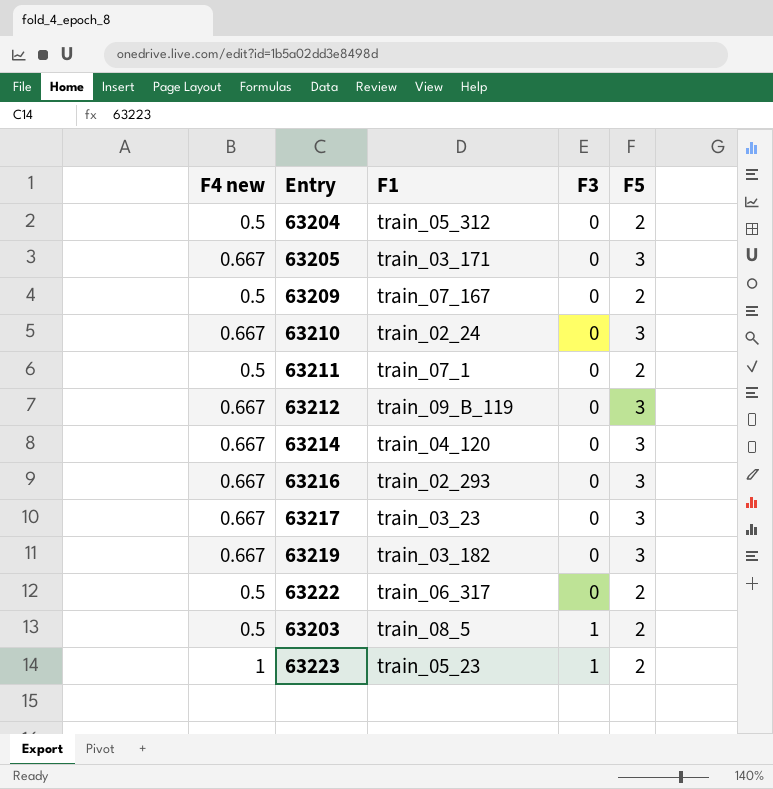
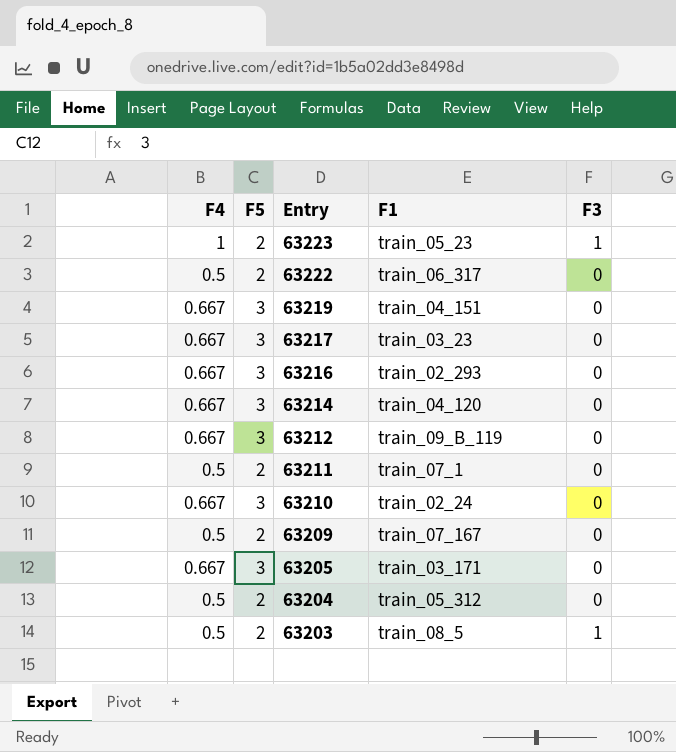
row order: F3 ascending -> Entry descending
column name: F4 new -> F4
column F5 | position: 5 -> 2
63219 | F1: train_03_182 -> train_04_151

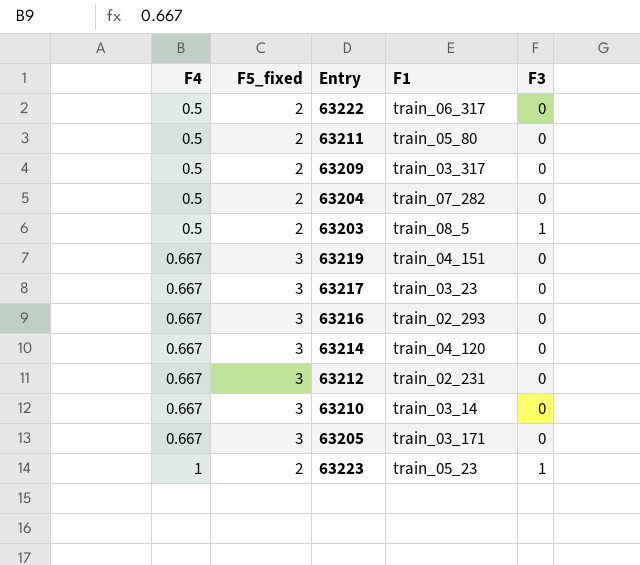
row order: Entry descending -> F4 ascending
column name: F5 -> F5_fixed
63211 | F1: train_07_1 -> train_05_80
63209 | F1: train_07_167 -> train_03_317
63204 | F1: train_05_312 -> train_07_282
63212 | F1: train_09_B_119 -> train_02_231
63210 | F1: train_02_24 -> train_03_14

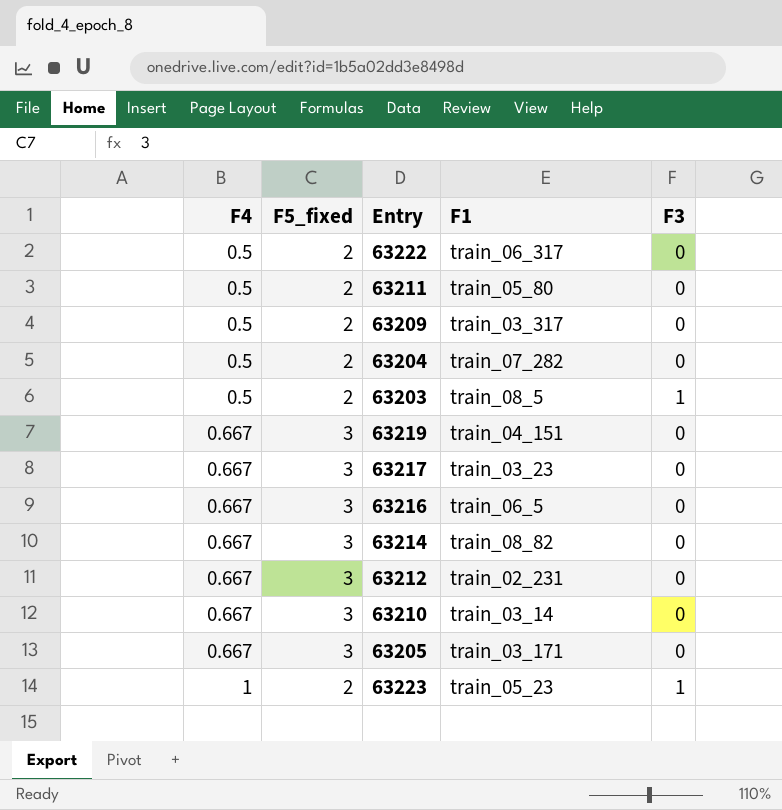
63216 | F1: train_02_293 -> train_06_5
63214 | F1: train_04_120 -> train_08_82

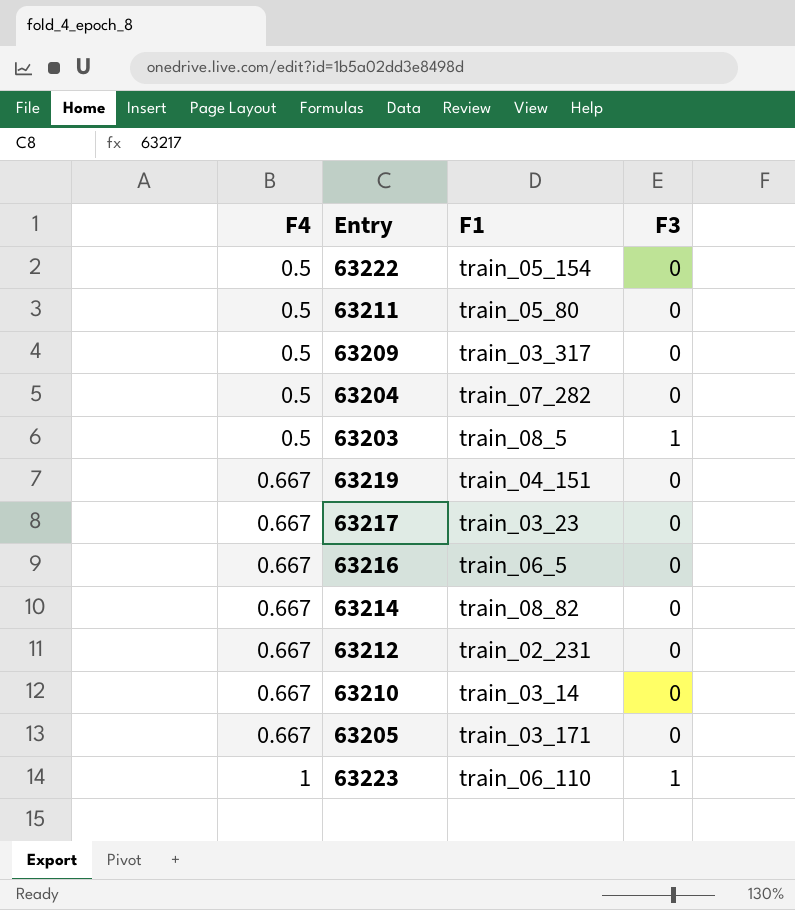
column F5_fixed | position: 2 -> none
63222 | F1: train_06_317 -> train_05_154
63223 | F1: train_05_23 -> train_06_110

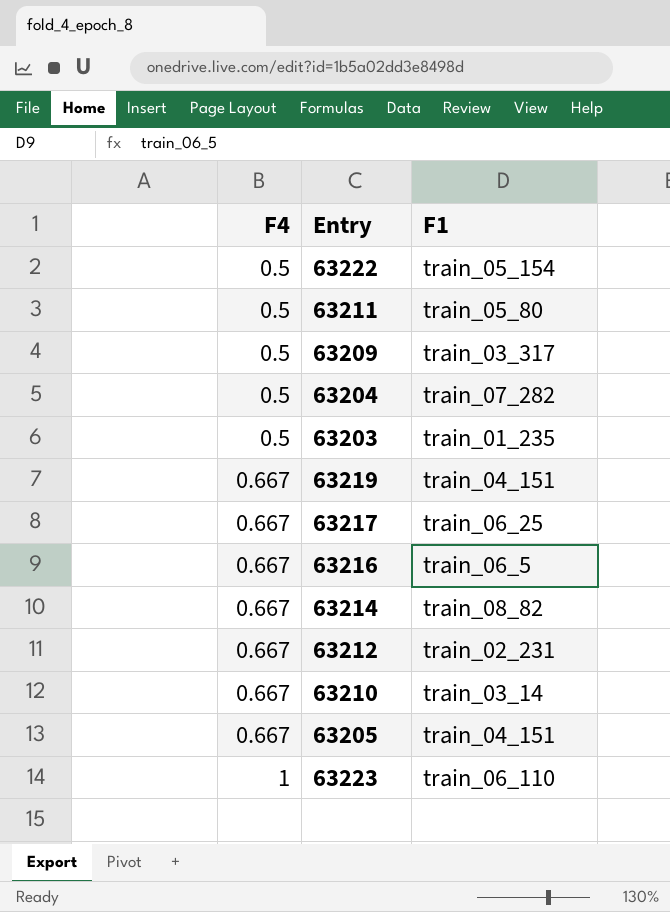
column F3 | position: 4 -> none
63203 | F1: train_08_5 -> train_01_235
63217 | F1: train_03_23 -> train_06_25
63205 | F1: train_03_171 -> train_04_151

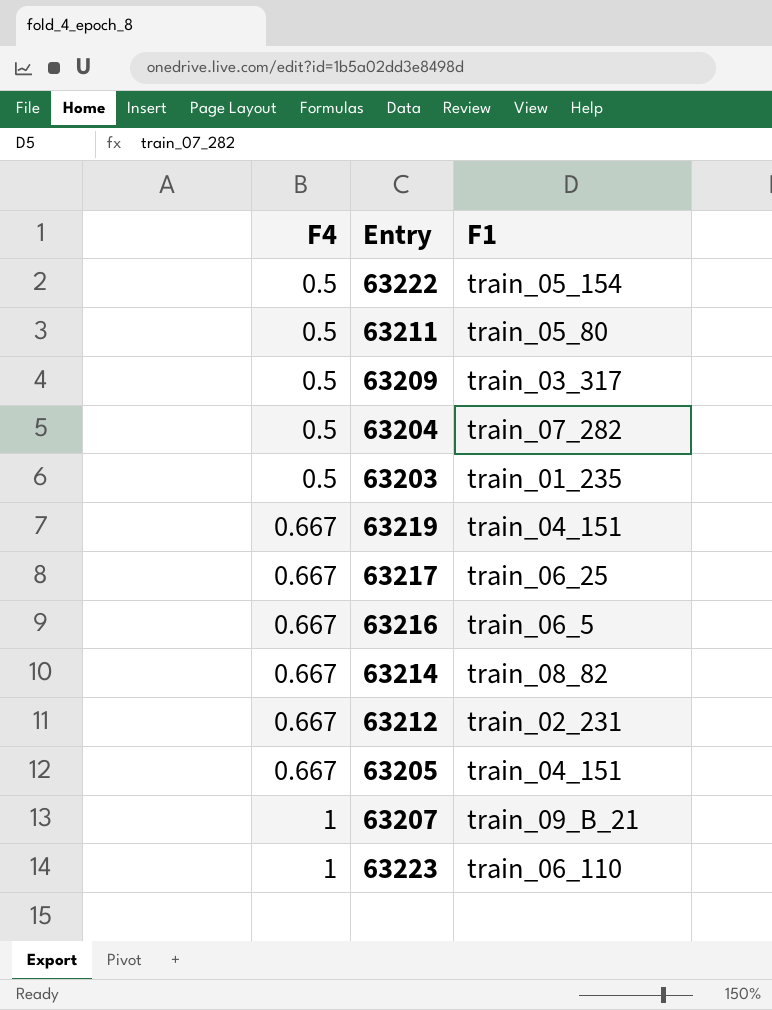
row 63210: 0.667 | train_03_14 -> none
row 63207: none -> 1 | train_09_B_21

